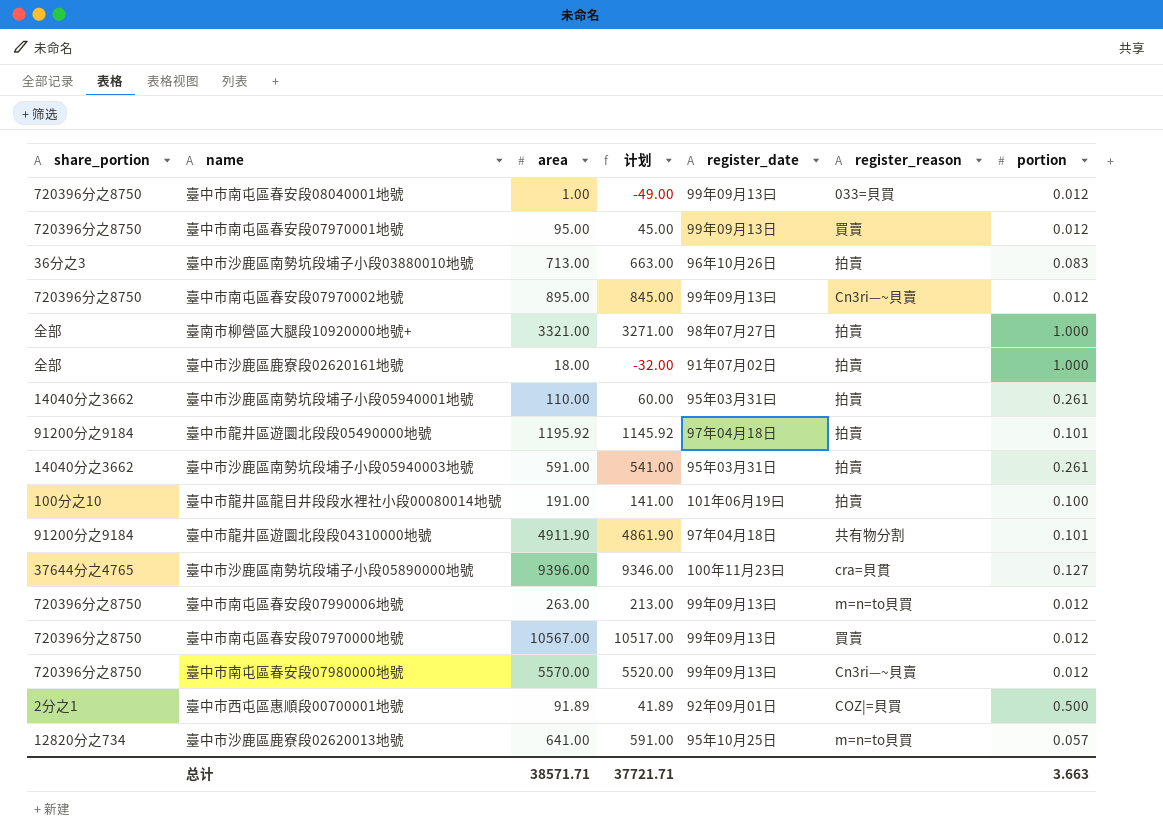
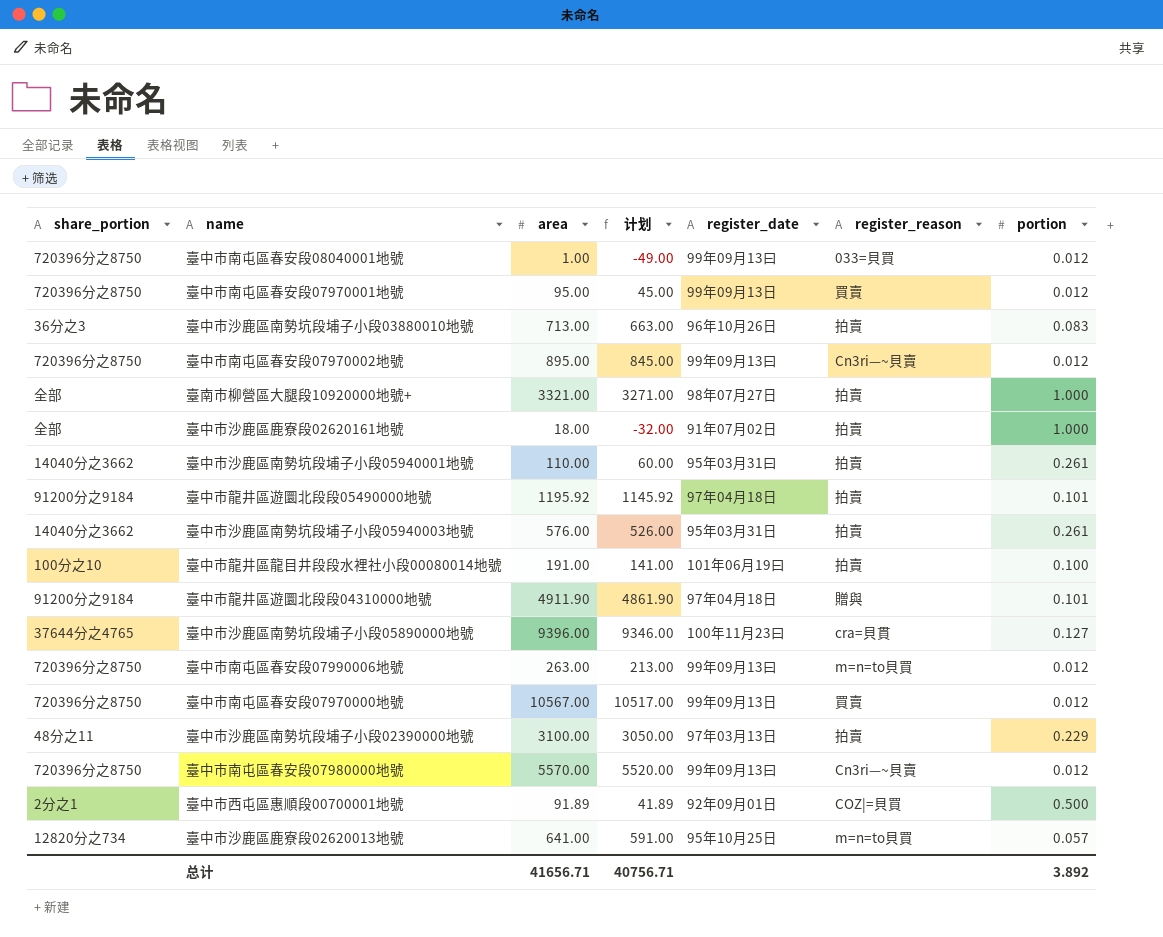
臺中市沙鹿區南勢坑段埔子小段05940003地號 | area: 591.00 -> 576.00
臺中市沙鹿區南勢坑段埔子小段05940003地號 | 计划: 541.00 -> 526.00
臺中市龍井區遊圜北段段04310000地號 | register_reason: 共有物分割 -> 贈與
row 臺中市沙鹿區南勢坑段埔子小段02390000地號: none -> 48分之11 | 3100.00 | 3050.00 | 97年03月13日 | 拍賣 | 0.229
总计 | area: 38571.71 -> 41656.71
总计 | 计划: 37721.71 -> 40756.71
总计 | portion: 3.663 -> 3.892

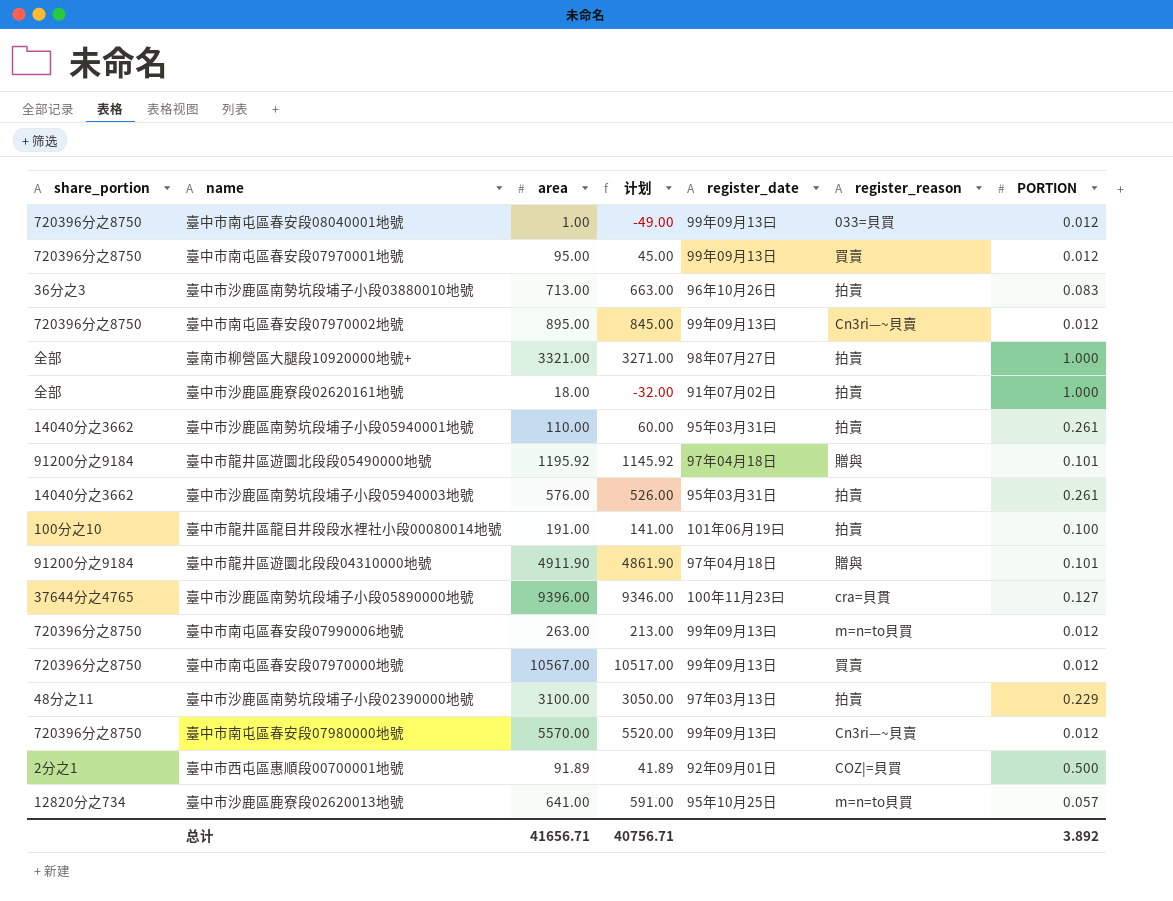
column name: portion -> PORTION
臺中市龍井區遊圜北段段05490000地號 | register_reason: 拍賣 -> 贈與

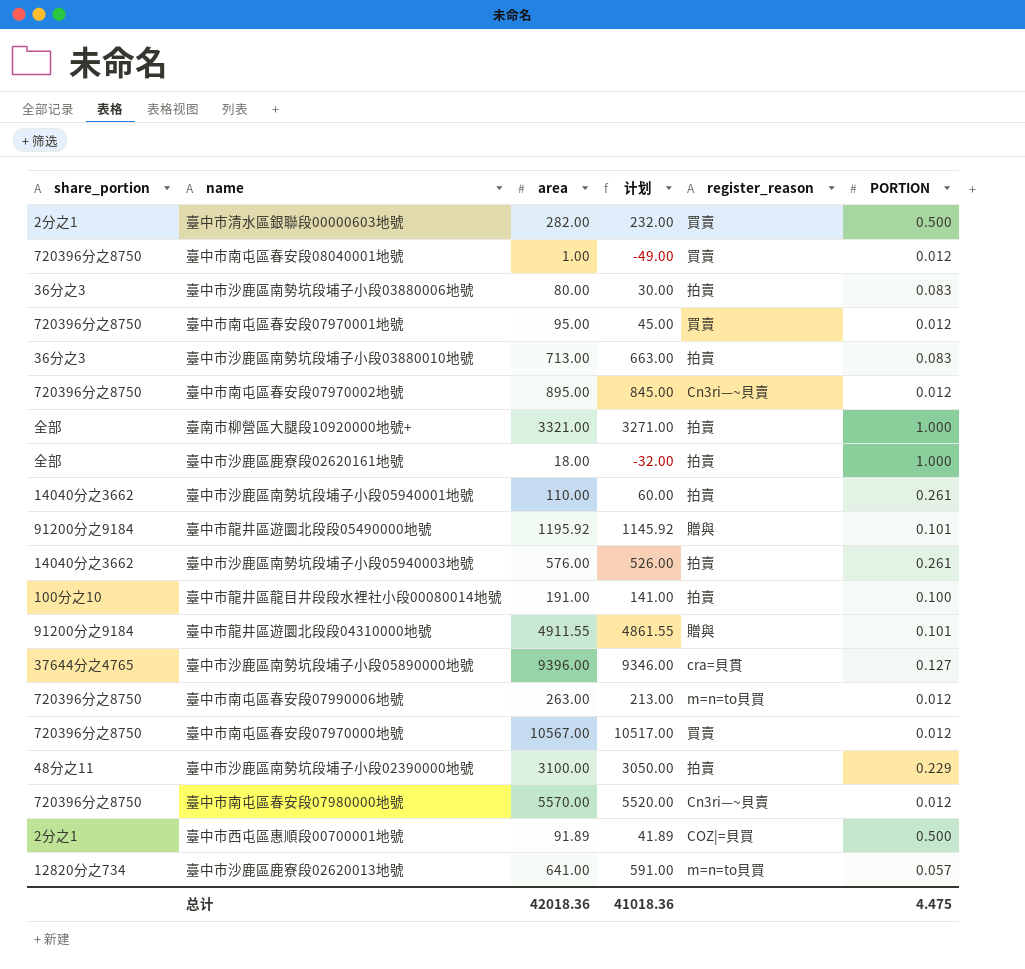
column register_date | position: 5 -> none
row 臺中市清水區銀聯段00000603地號: none -> 2分之1 | 282.00 | 232.00 | 買賣 | 0.500
臺中市南屯區春安段08040001地號 | register_reason: 033=貝買 -> 買賣
row 臺中市沙鹿區南勢坑段埔子小段03880006地號: none -> 36分之3 | 80.00 | 30.00 | 拍賣 | 0.083
臺中市龍井區遊圜北段段04310000地號 | area: 4911.90 -> 4911.55
臺中市龍井區遊圜北段段04310000地號 | 计划: 4861.90 -> 4861.55
总计 | area: 41656.71 -> 42018.36
总计 | 计划: 40756.71 -> 41018.36
总计 | PORTION: 3.892 -> 4.475

